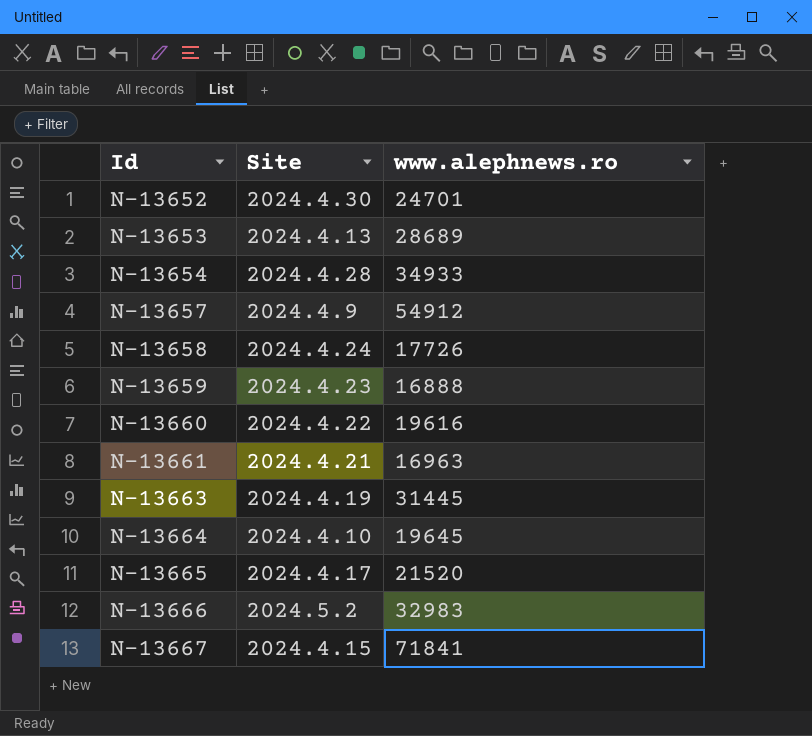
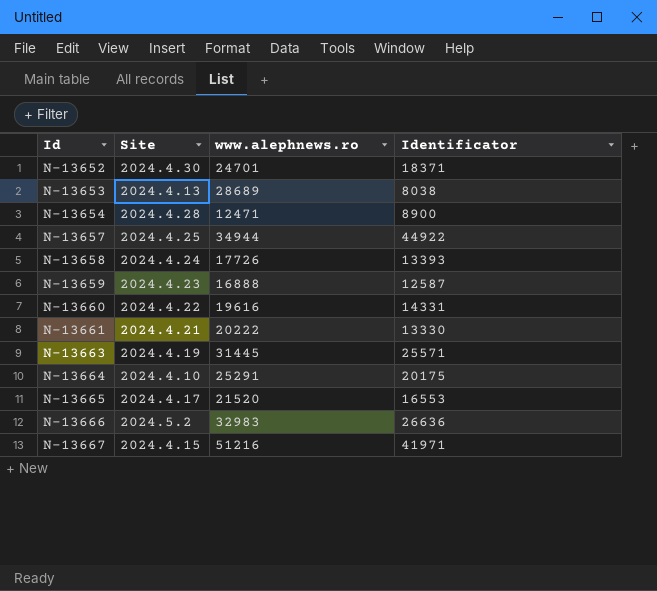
column Identificator | position: none -> 4
N-13654 | www.alephnews.ro: 34933 -> 12471
N-13657 | Site: 2024.4.9 -> 2024.4.25
N-13657 | www.alephnews.ro: 54912 -> 34944
N-13661 | www.alephnews.ro: 16963 -> 20222
N-13664 | www.alephnews.ro: 19645 -> 25291
N-13667 | www.alephnews.ro: 71841 -> 51216

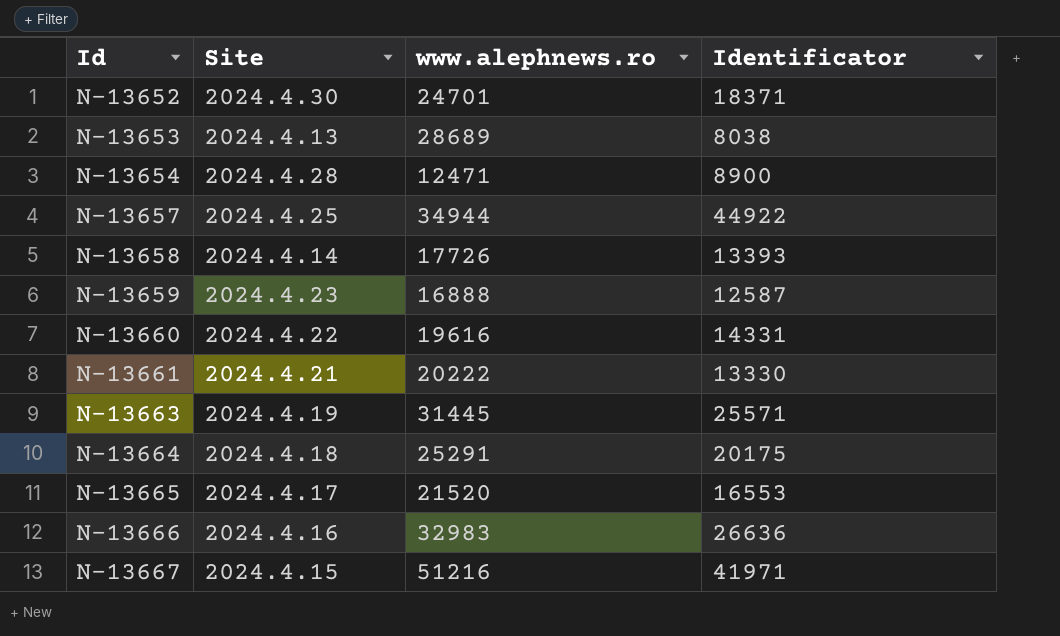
N-13658 | Site: 2024.4.24 -> 2024.4.14
N-13664 | Site: 2024.4.10 -> 2024.4.18
N-13666 | Site: 2024.5.2 -> 2024.4.16

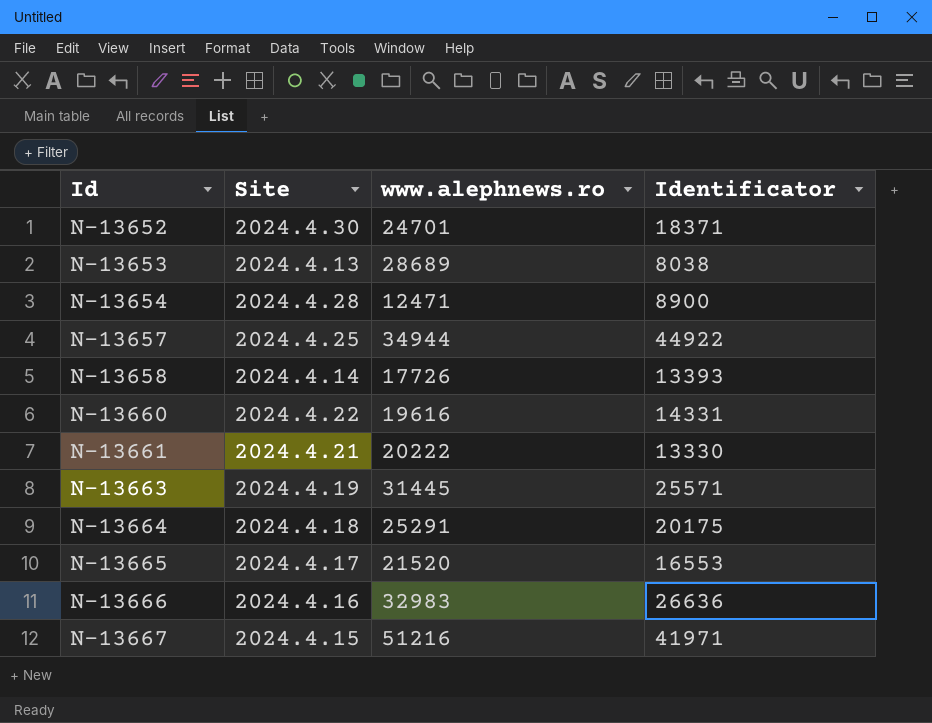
row N-13659: 2024.4.23 | 16888 | 12587 -> none

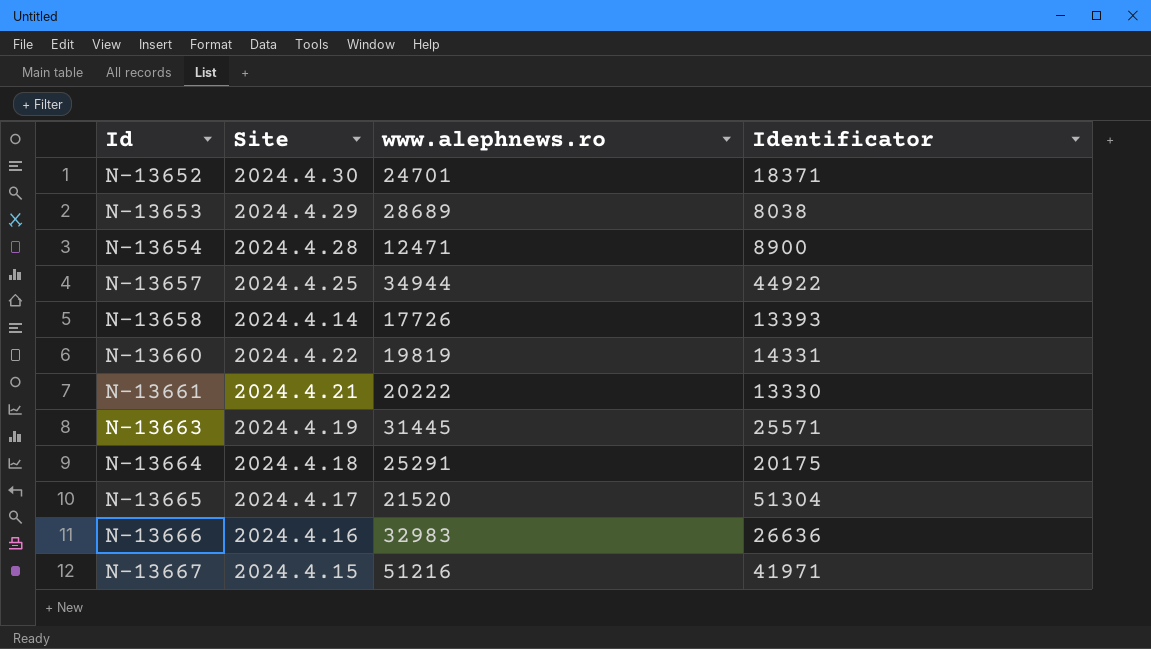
N-13653 | Site: 2024.4.13 -> 2024.4.29
N-13660 | www.alephnews.ro: 19616 -> 19819
N-13665 | Identificator: 16553 -> 51304

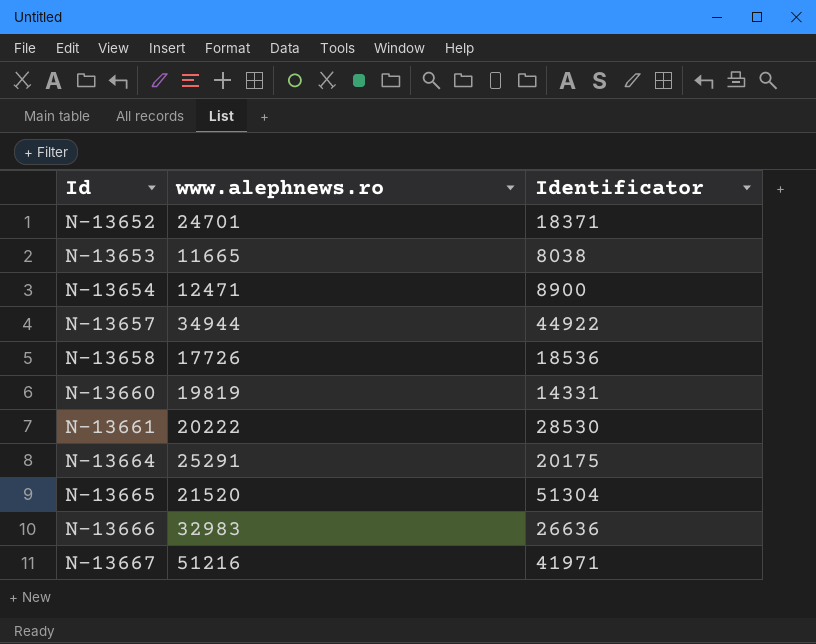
column Site | position: 2 -> none
row N-13663: 2024.4.19 | 31445 | 25571 -> none
N-13653 | www.alephnews.ro: 28689 -> 11665
N-13658 | Identificator: 13393 -> 18536
N-13661 | Identificator: 13330 -> 28530

